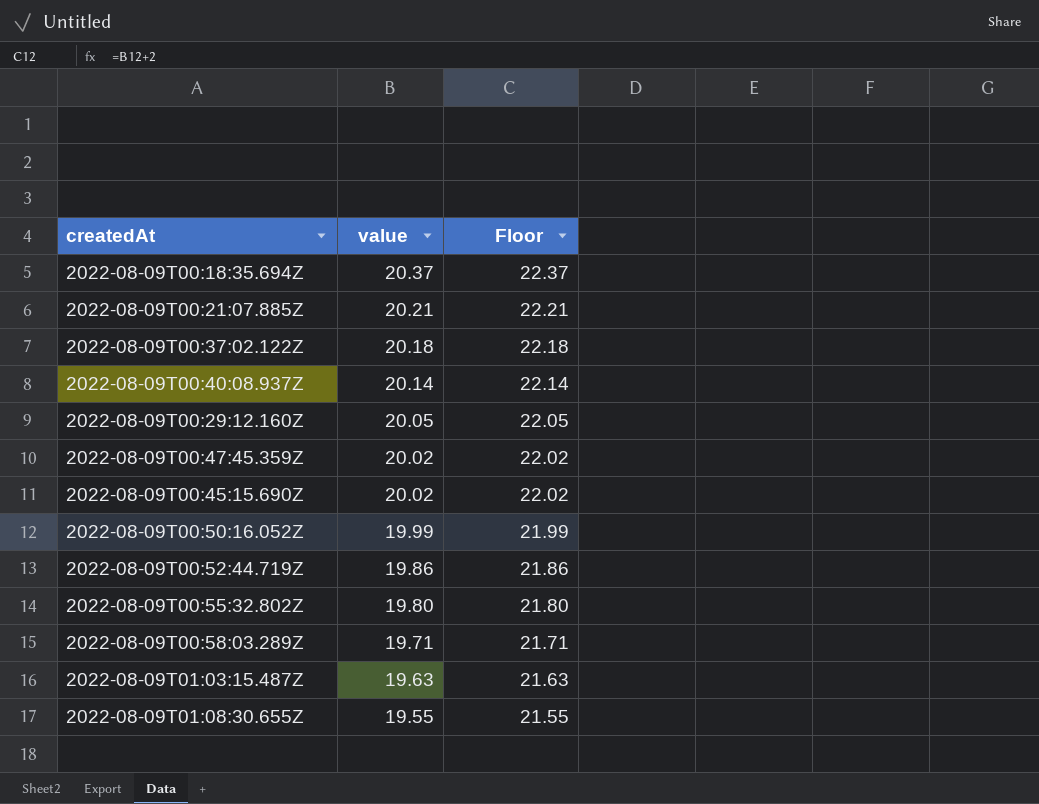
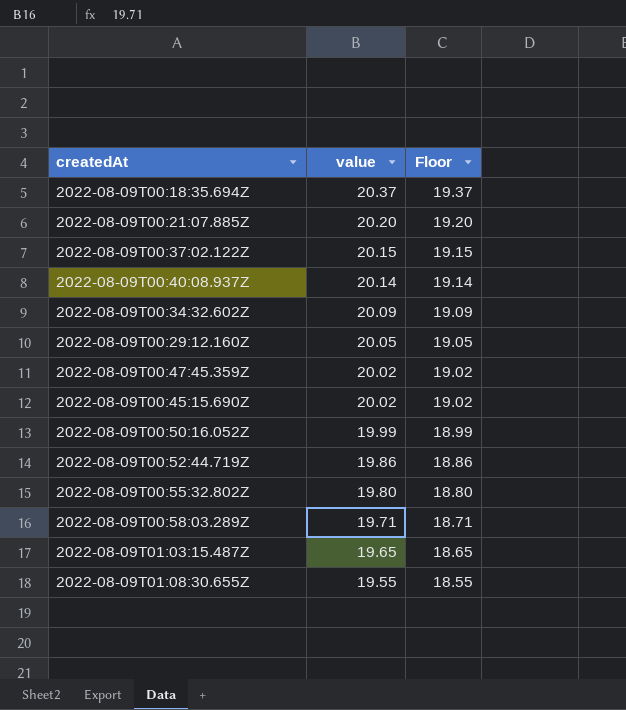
column Floor | formula: [value] + 2 -> [value] - 1
2022-08-09T00:21:07.885Z | value: 20.21 -> 20.20
2022-08-09T00:37:02.122Z | value: 20.18 -> 20.15
row 2022-08-09T00:34:32.602Z: none -> 20.09 | 19.09
2022-08-09T01:03:15.487Z | value: 19.63 -> 19.65

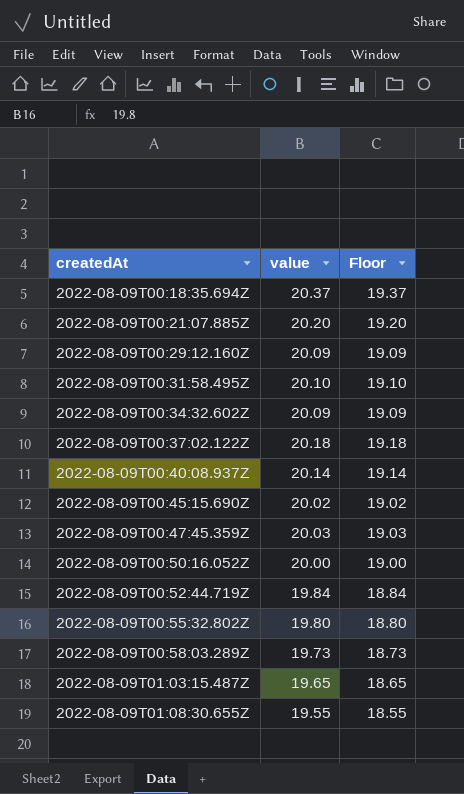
row order: value descending -> createdAt ascending
2022-08-09T00:29:12.160Z | value: 20.05 -> 20.09
2022-08-09T00:29:12.160Z | Floor: 19.05 -> 19.09
row 2022-08-09T00:31:58.495Z: none -> 20.10 | 19.10
2022-08-09T00:37:02.122Z | value: 20.15 -> 20.18
2022-08-09T00:37:02.122Z | Floor: 19.15 -> 19.18
2022-08-09T00:47:45.359Z | value: 20.02 -> 20.03
2022-08-09T00:47:45.359Z | Floor: 19.02 -> 19.03
2022-08-09T00:50:16.052Z | value: 19.99 -> 20.00
2022-08-09T00:50:16.052Z | Floor: 18.99 -> 19.00
2022-08-09T00:52:44.719Z | value: 19.86 -> 19.84
2022-08-09T00:52:44.719Z | Floor: 18.86 -> 18.84
2022-08-09T00:58:03.289Z | value: 19.71 -> 19.73
2022-08-09T00:58:03.289Z | Floor: 18.71 -> 18.73

